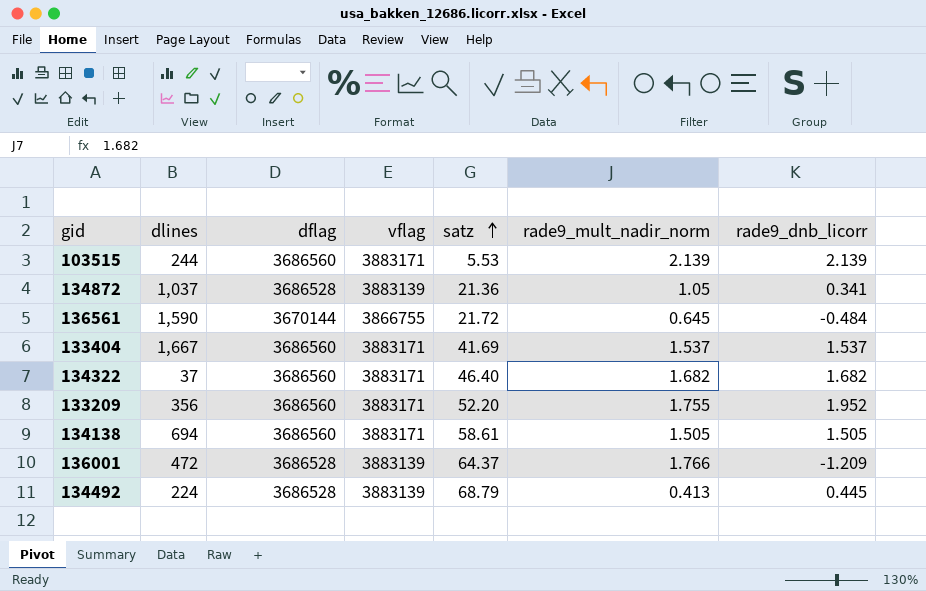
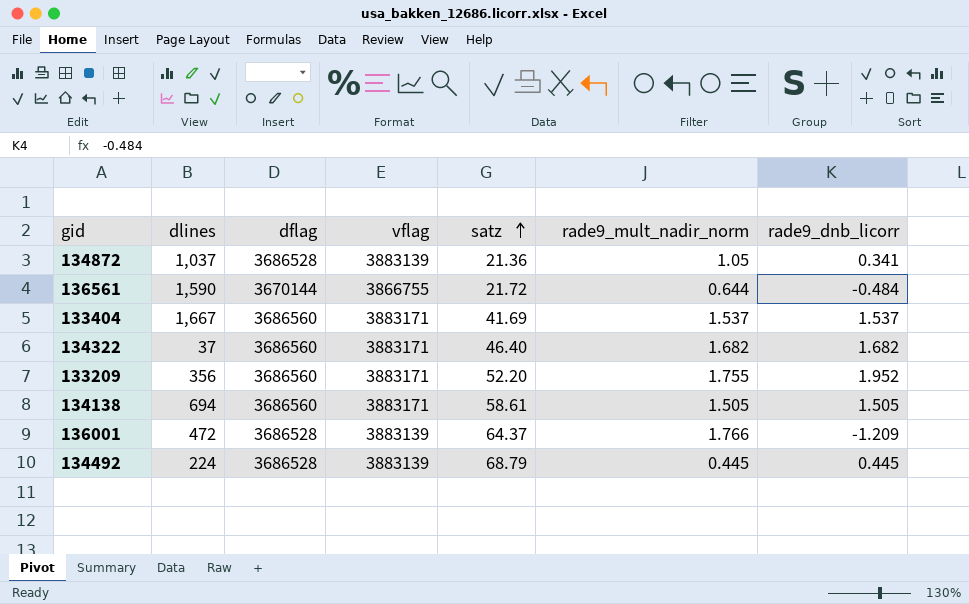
row 103515: 244 | 3686560 | 3883171 | 5.53 | 2.139 | 2.139 -> none
136561 | rade9_mult_nadir_norm: 0.645 -> 0.644
134492 | rade9_mult_nadir_norm: 0.413 -> 0.445

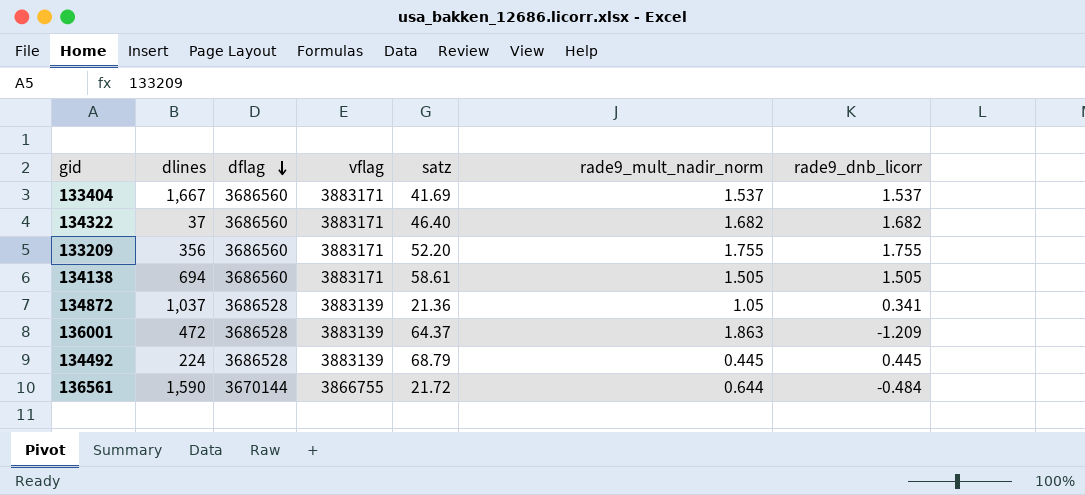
row order: satz ascending -> dflag descending
133209 | rade9_dnb_licorr: 1.952 -> 1.755
136001 | rade9_mult_nadir_norm: 1.766 -> 1.863

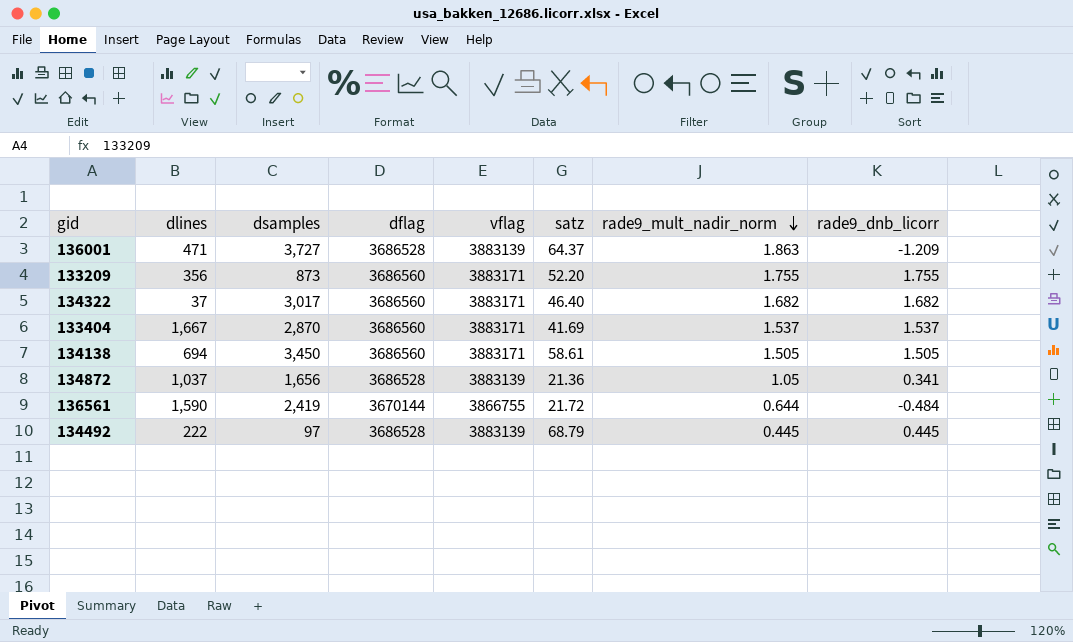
row order: dflag descending -> rade9_mult_nadir_norm descending
column dsamples | position: none -> 3
136001 | dlines: 472 -> 471
134492 | dlines: 224 -> 222

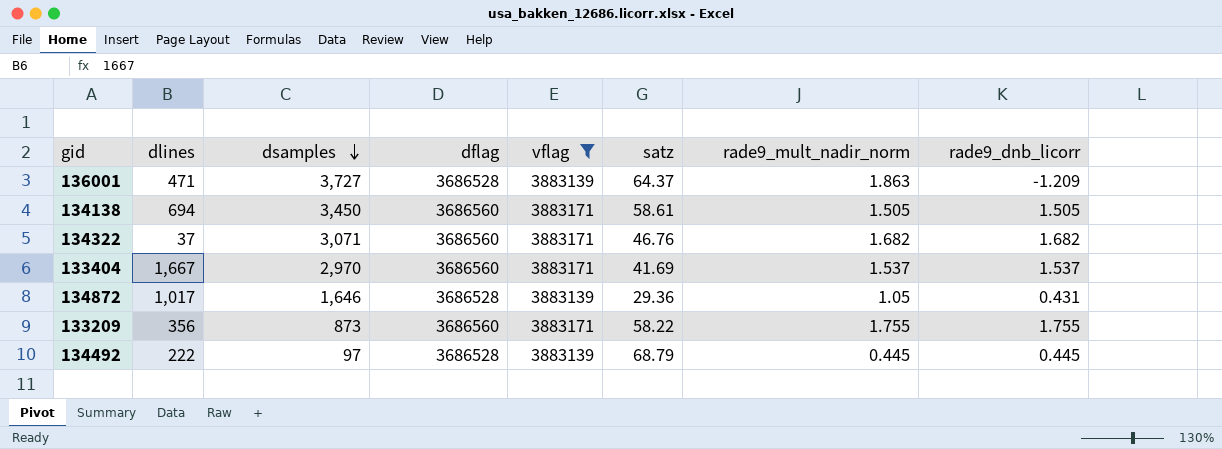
filter: none -> vflag != 3866755
row order: rade9_mult_nadir_norm descending -> dsamples descending
134322 | dsamples: 3,017 -> 3,071
134322 | satz: 46.40 -> 46.76
133404 | dsamples: 2,870 -> 2,970
134872 | dlines: 1,037 -> 1,017
134872 | dsamples: 1,656 -> 1,646
134872 | satz: 21.36 -> 29.36
134872 | rade9_dnb_licorr: 0.341 -> 0.431
133209 | satz: 52.20 -> 58.22

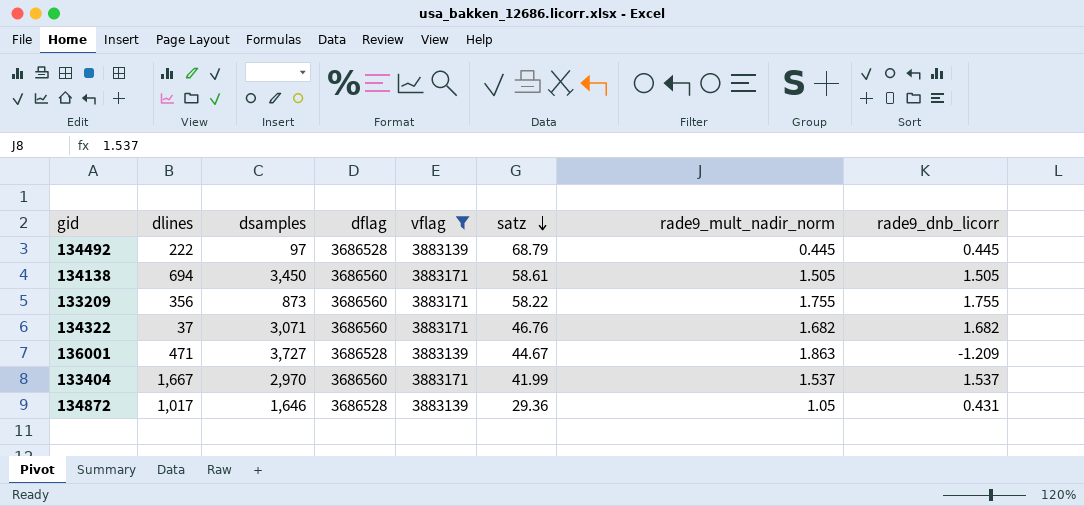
row order: dsamples descending -> satz descending
136001 | satz: 64.37 -> 44.67
133404 | satz: 41.69 -> 41.99

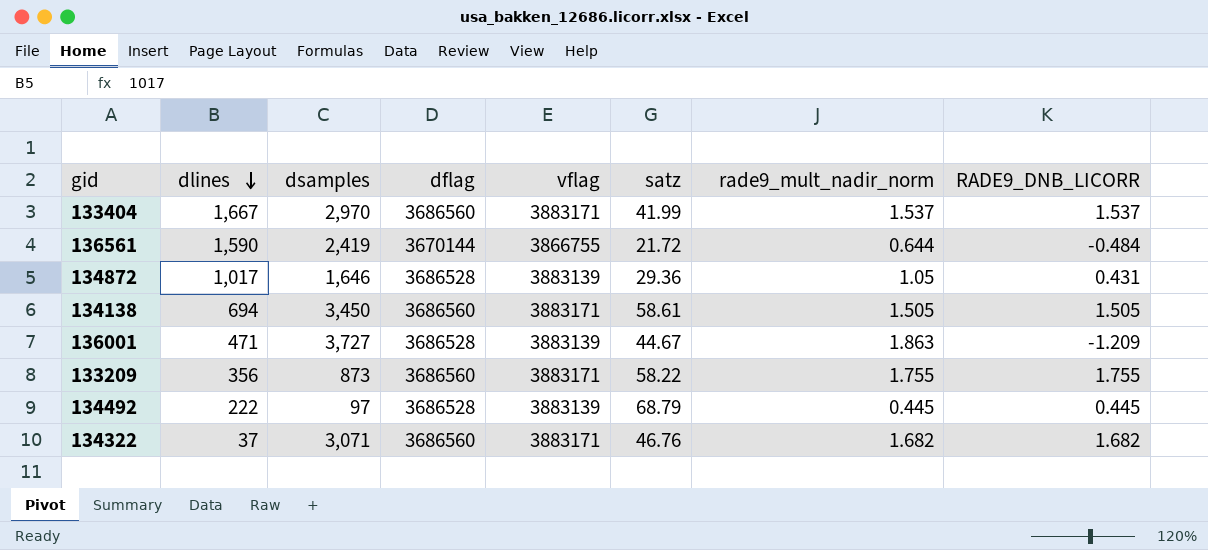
filter: vflag != 3866755 -> none
row order: satz descending -> dlines descending
column name: rade9_dnb_licorr -> RADE9_DNB_LICORR

